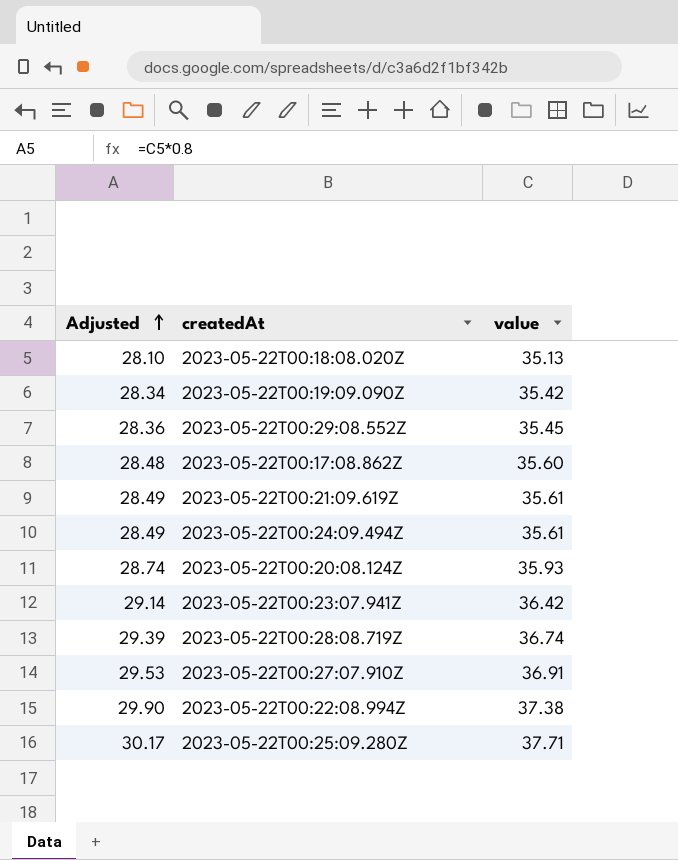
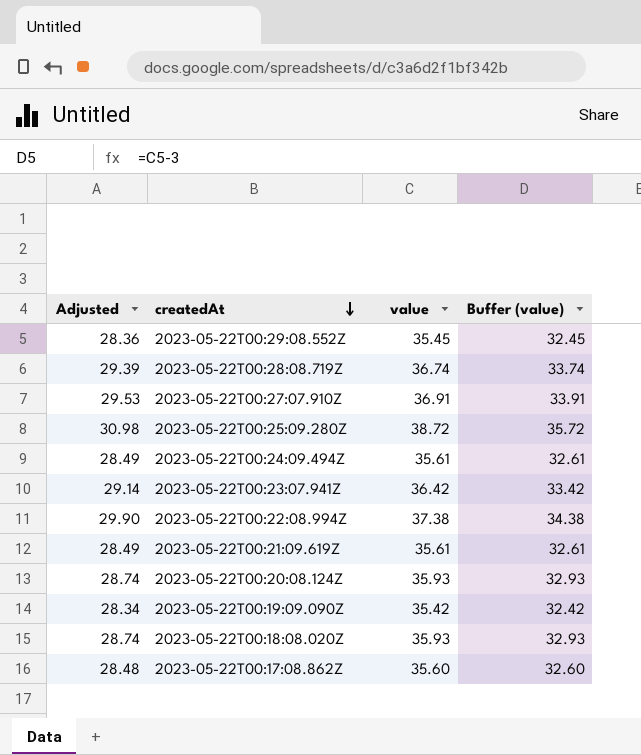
row order: Adjusted ascending -> createdAt descending
column Buffer (value) | formula: none -> [value] - 3
2023-05-22T00:25:09.280Z | Adjusted: 30.17 -> 30.98
2023-05-22T00:25:09.280Z | value: 37.71 -> 38.72
2023-05-22T00:18:08.020Z | Adjusted: 28.10 -> 28.74
2023-05-22T00:18:08.020Z | value: 35.13 -> 35.93

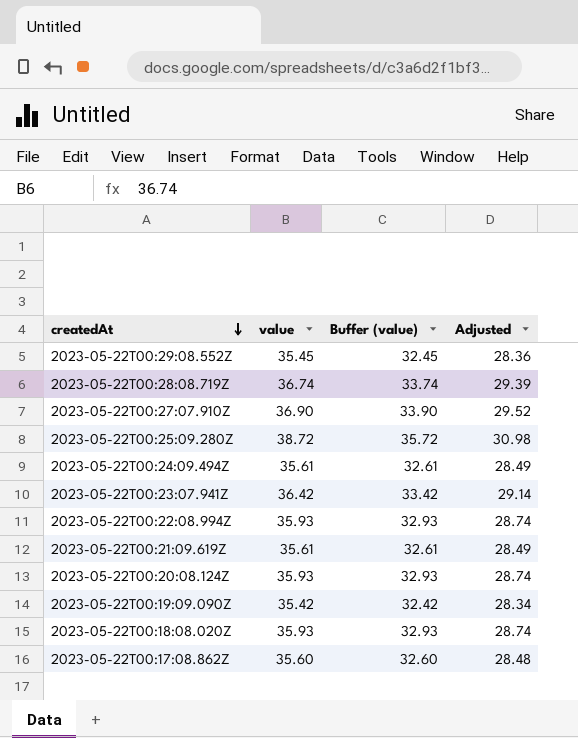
column Adjusted | position: 1 -> 4
2023-05-22T00:27:07.910Z | value: 36.91 -> 36.90
2023-05-22T00:27:07.910Z | Buffer (value): 33.91 -> 33.90
2023-05-22T00:27:07.910Z | Adjusted: 29.53 -> 29.52
2023-05-22T00:22:08.994Z | value: 37.38 -> 35.93
2023-05-22T00:22:08.994Z | Buffer (value): 34.38 -> 32.93
2023-05-22T00:22:08.994Z | Adjusted: 29.90 -> 28.74

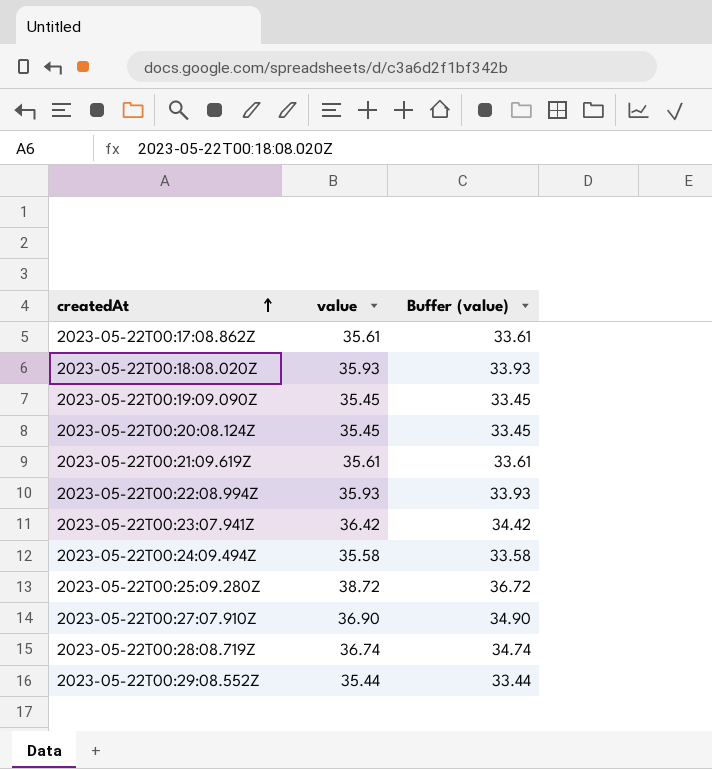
row order: createdAt descending -> createdAt ascending
column Adjusted | formula: [value] * 0.8 -> none
column Buffer (value) | formula: [value] - 3 -> [value] - 2
2023-05-22T00:17:08.862Z | value: 35.60 -> 35.61
2023-05-22T00:19:09.090Z | value: 35.42 -> 35.45
2023-05-22T00:20:08.124Z | value: 35.93 -> 35.45
2023-05-22T00:24:09.494Z | value: 35.61 -> 35.58
2023-05-22T00:29:08.552Z | value: 35.45 -> 35.44

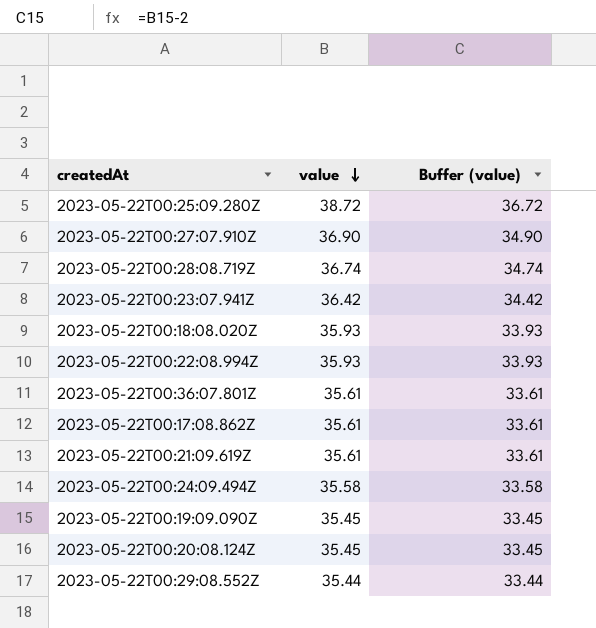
row order: createdAt ascending -> value descending
row 2023-05-22T00:36:07.801Z: none -> 35.61 | 33.61

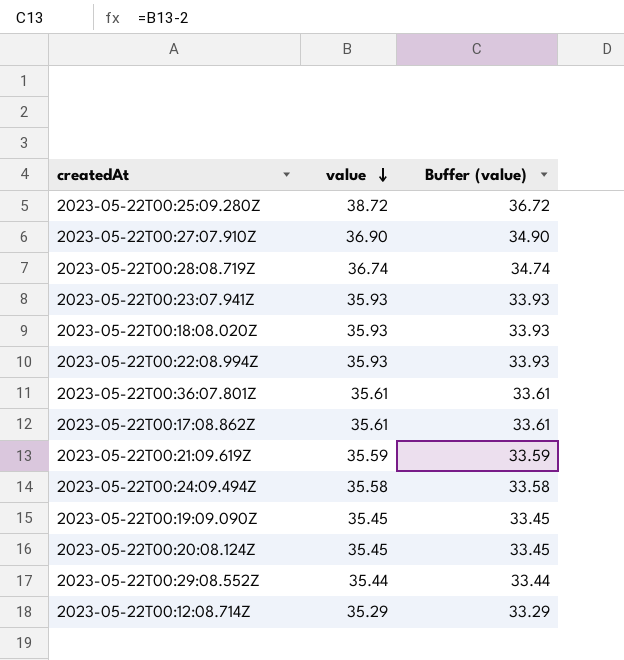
2023-05-22T00:23:07.941Z | value: 36.42 -> 35.93
2023-05-22T00:23:07.941Z | Buffer (value): 34.42 -> 33.93
2023-05-22T00:21:09.619Z | value: 35.61 -> 35.59
2023-05-22T00:21:09.619Z | Buffer (value): 33.61 -> 33.59
row 2023-05-22T00:12:08.714Z: none -> 35.29 | 33.29

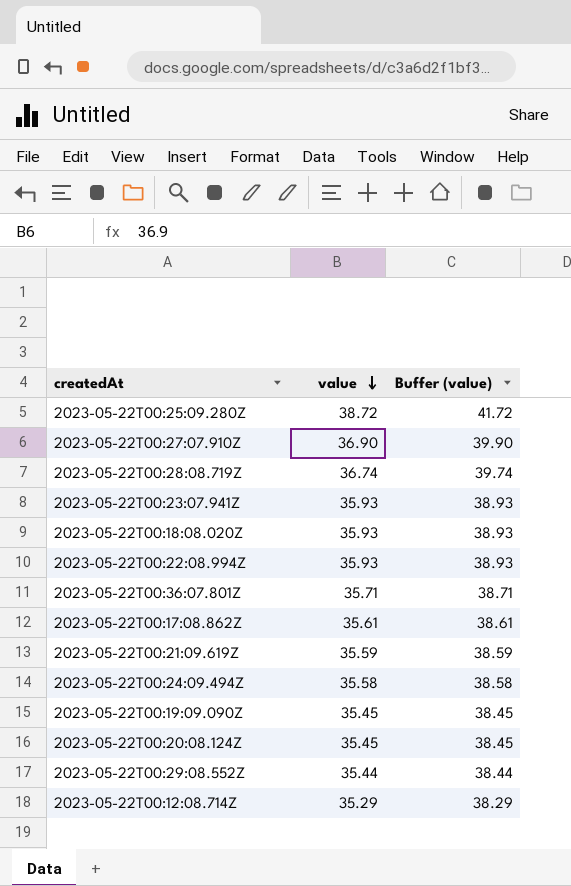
column Buffer (value) | formula: [value] - 2 -> [value] + 3
2023-05-22T00:36:07.801Z | value: 35.61 -> 35.71

